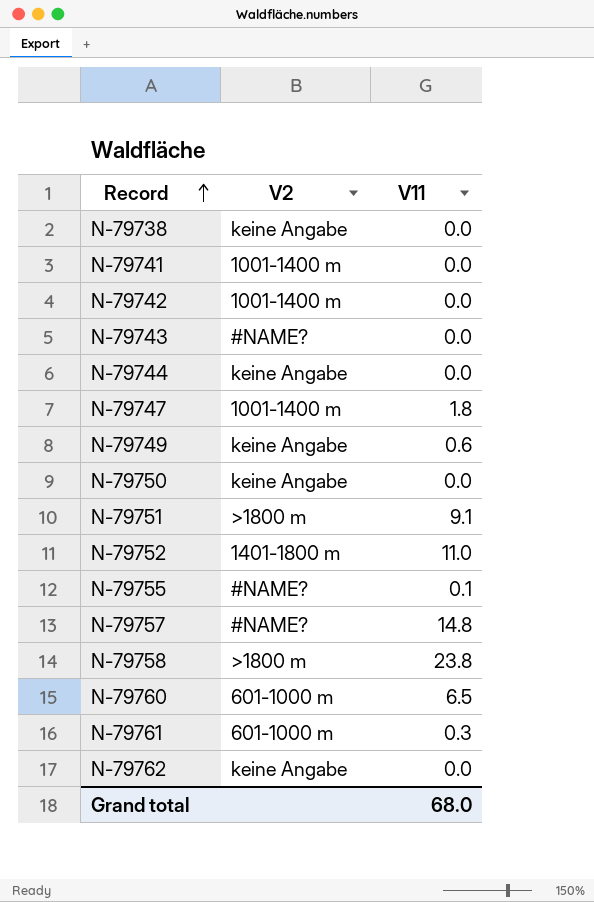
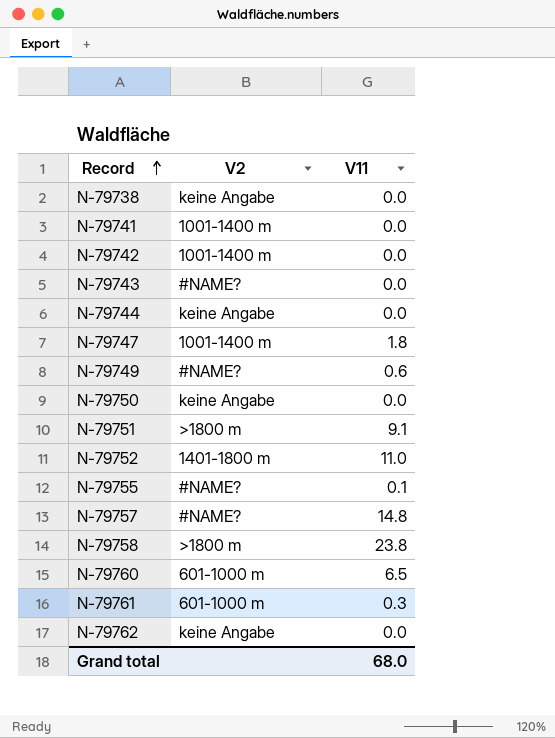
N-79749 | V2: keine Angabe -> #NAME?

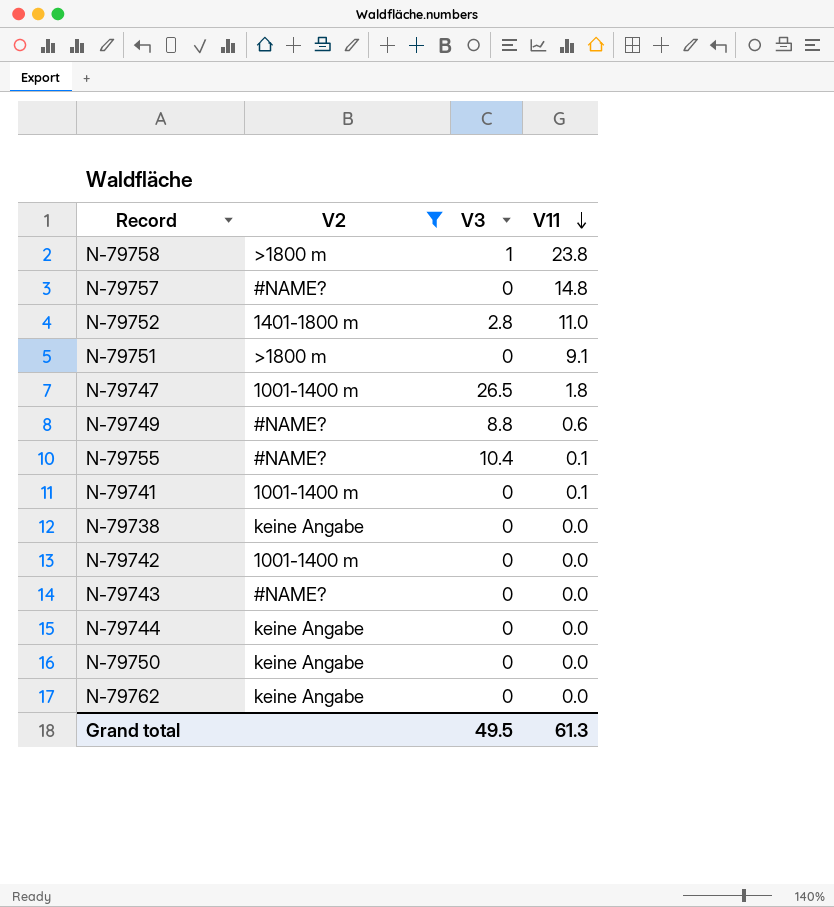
filter: none -> V2 != 601-1000 m
row order: Record ascending -> V11 descending
column V3 | position: none -> 3
N-79741 | V11: 0.0 -> 0.1
Grand total | V11: 68.0 -> 61.3

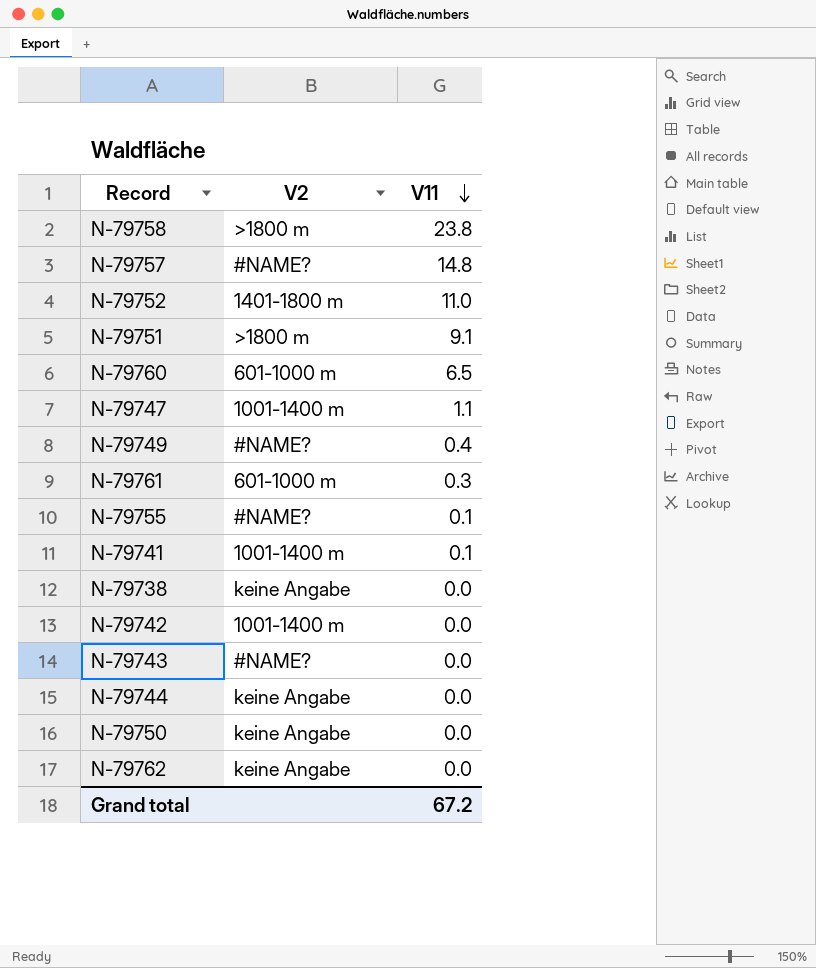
filter: V2 != 601-1000 m -> none
column V3 | position: 3 -> none
N-79747 | V11: 1.8 -> 1.1
N-79749 | V11: 0.6 -> 0.4
Grand total | V11: 61.3 -> 67.2

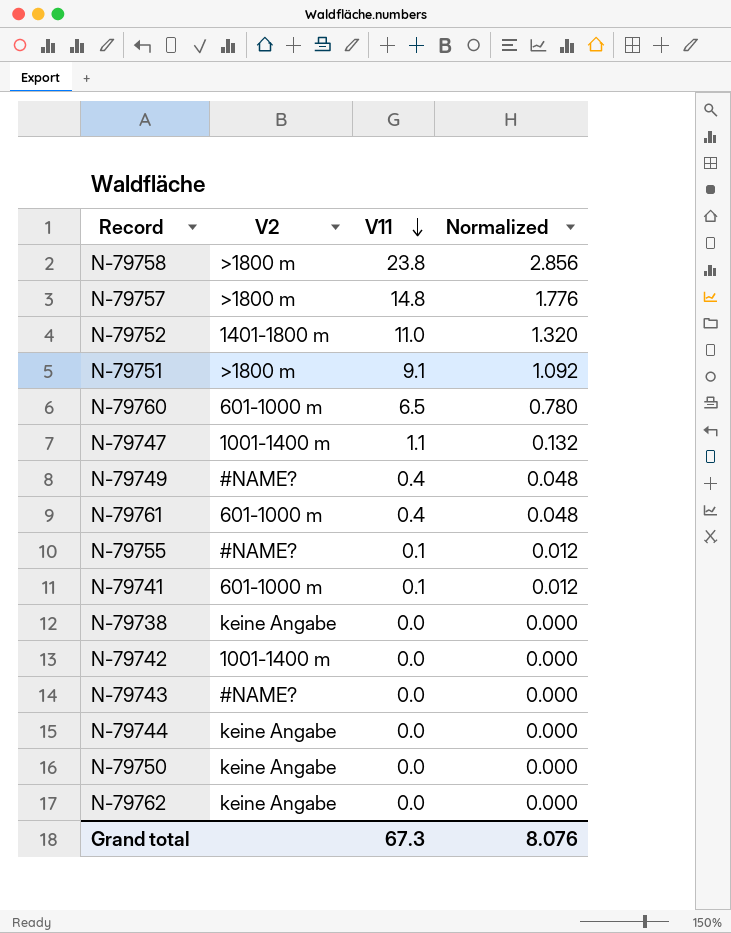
column Normalized | formula: none -> [V11] * 0.12
N-79757 | V2: #NAME? -> >1800 m
N-79761 | V11: 0.3 -> 0.4
N-79741 | V2: 1001-1400 m -> 601-1000 m
Grand total | V11: 67.2 -> 67.3

